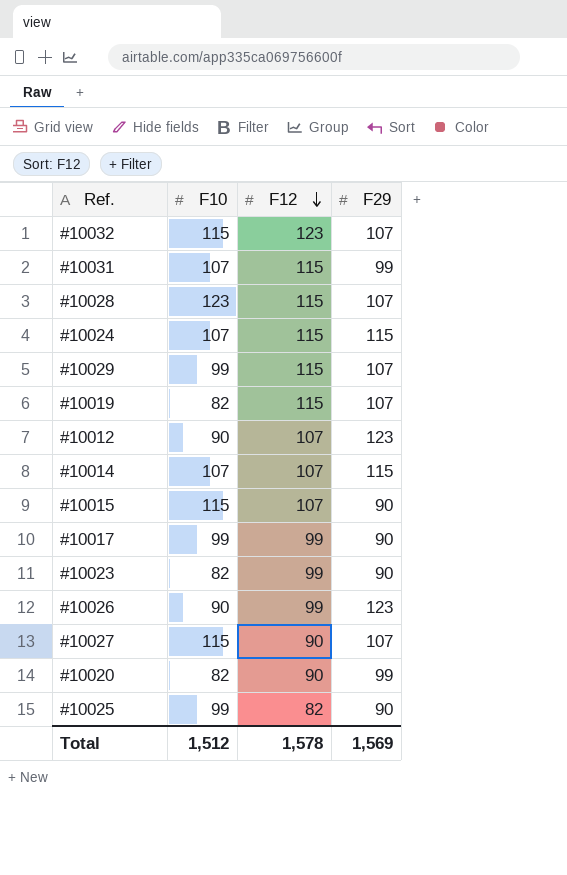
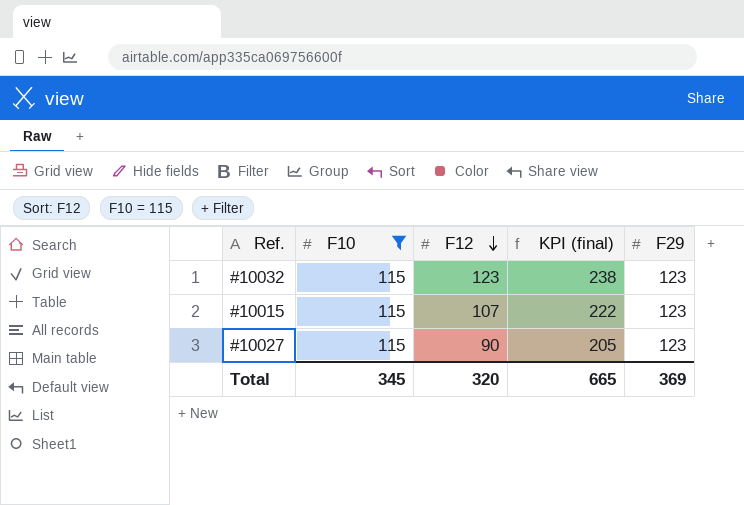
filter: none -> F10 = 115
column KPI (final) | formula: none -> [F10] + [F12]
#10032 | F29: 107 -> 123
#10015 | F29: 90 -> 123
#10027 | F29: 107 -> 123
Total | F10: 1,512 -> 345
Total | F12: 1,578 -> 320
Total | F29: 1,569 -> 369

